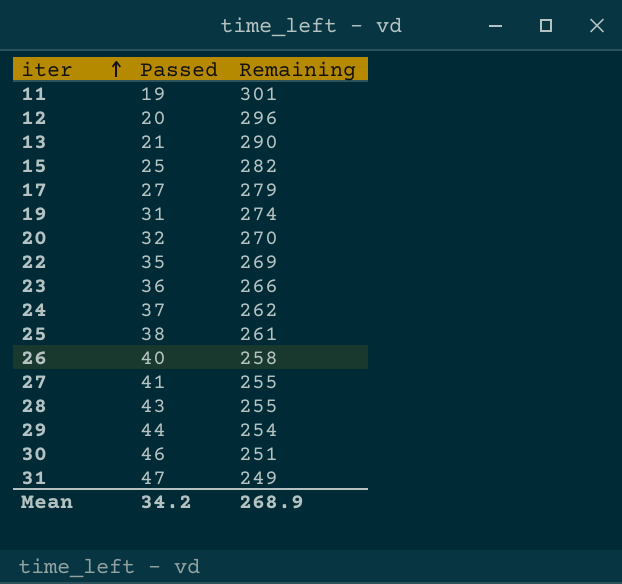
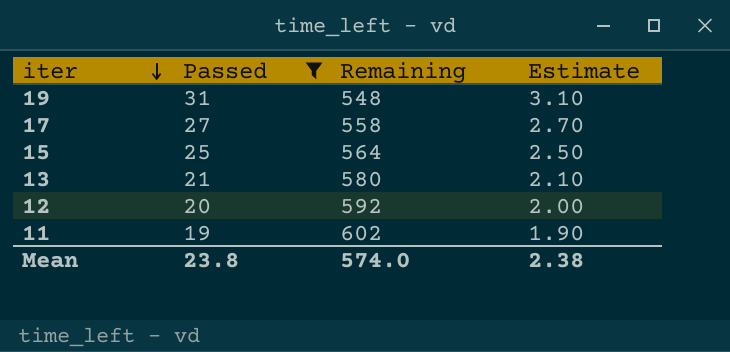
filter: none -> Passed <= 31
row order: iter ascending -> iter descending
column Estimate | formula: none -> [Passed] * 0.1
19 | Remaining: 274 -> 548
17 | Remaining: 279 -> 558
15 | Remaining: 282 -> 564
13 | Remaining: 290 -> 580
12 | Remaining: 296 -> 592
11 | Remaining: 301 -> 602
Mean | Passed: 34.2 -> 23.8
Mean | Remaining: 268.9 -> 574.0

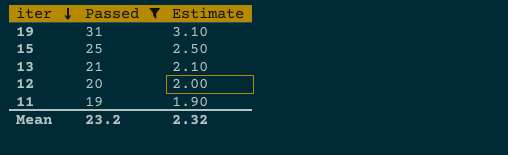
column Remaining | position: 3 -> none
row 17: 27 | 558 | 2.70 -> none
Mean | Passed: 23.8 -> 23.2
Mean | Estimate: 2.38 -> 2.32

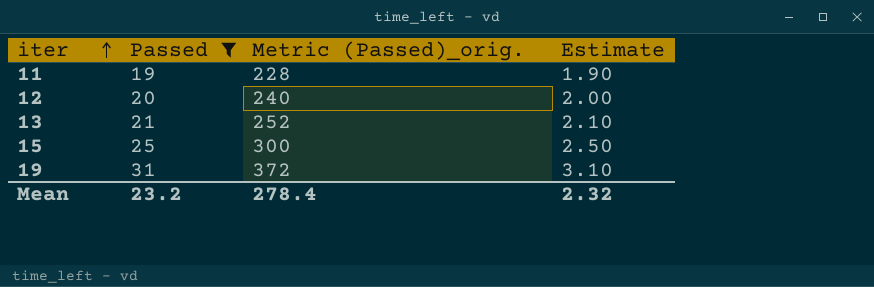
row order: iter descending -> iter ascending
column Metric (Passed)_orig. | formula: none -> [Passed] * 12

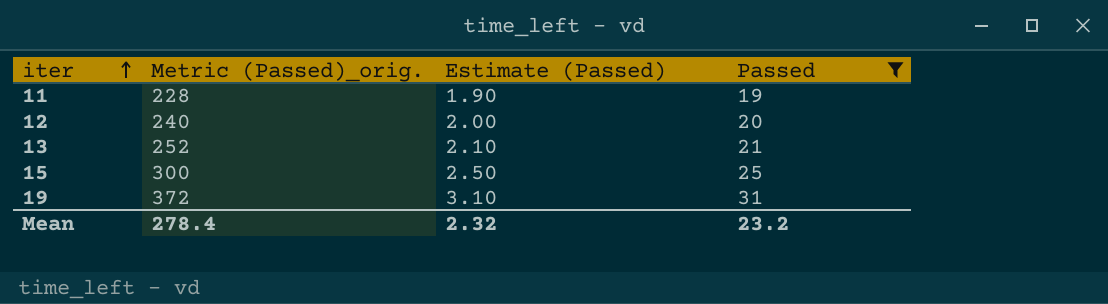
column name: Estimate -> Estimate (Passed)
column Passed | position: 2 -> 4

